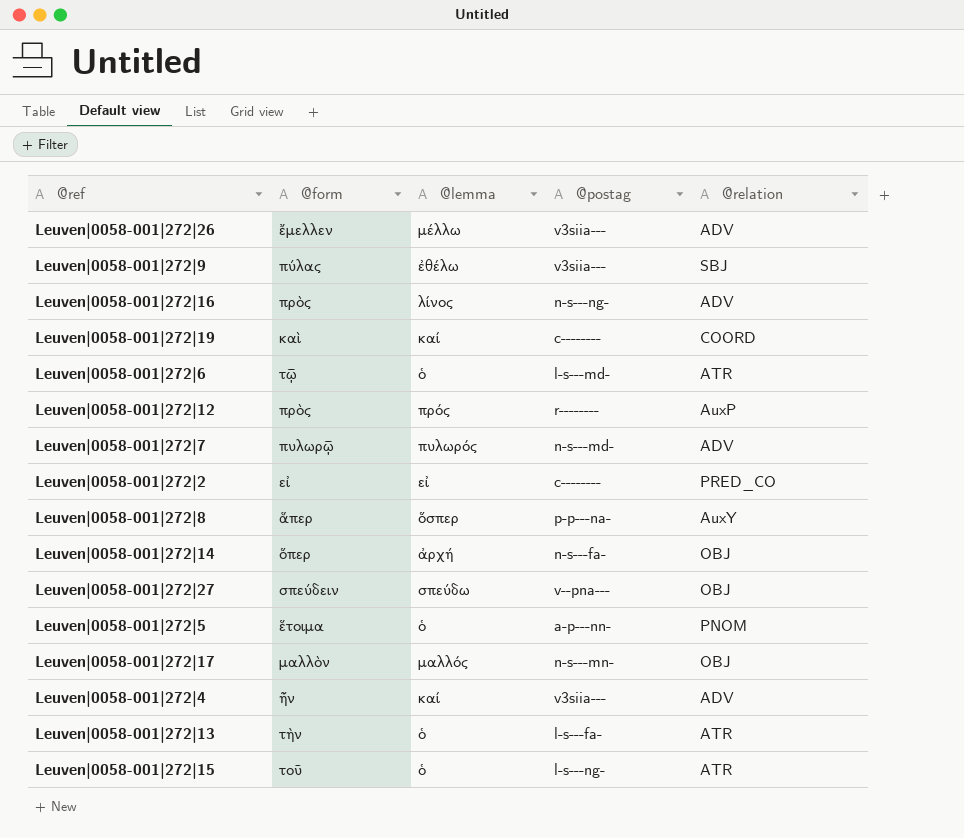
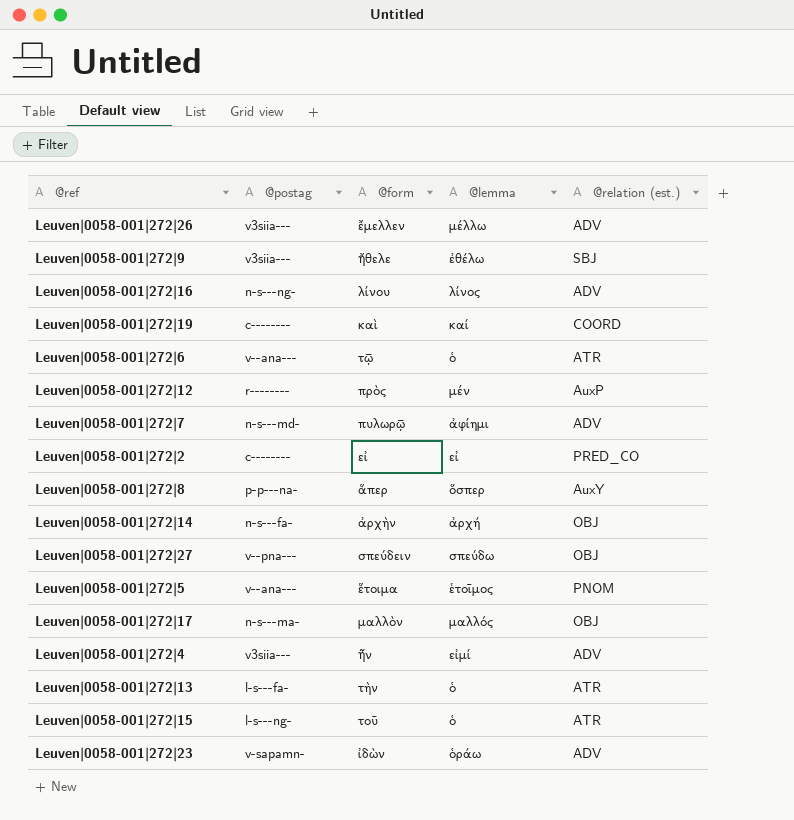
column @postag | position: 4 -> 2
column name: @relation -> @relation (est.)
Leuven|0058-001|272|9 | @form: πύλας -> ἤθελε
Leuven|0058-001|272|16 | @form: πρὸς -> λίνου
Leuven|0058-001|272|6 | @postag: l-s---md- -> v--ana---
Leuven|0058-001|272|12 | @lemma: πρός -> μέν
Leuven|0058-001|272|7 | @lemma: πυλωρός -> ἀφίημι
Leuven|0058-001|272|14 | @form: ὅπερ -> ἀρχὴν
Leuven|0058-001|272|5 | @postag: a-p---nn- -> v--ana---
Leuven|0058-001|272|5 | @lemma: ὁ -> ἑτοῖμος
Leuven|0058-001|272|17 | @postag: n-s---mn- -> n-s---ma-
Leuven|0058-001|272|4 | @lemma: καί -> εἰμί
row Leuven|0058-001|272|23: none -> v-sapamn- | ἰδὼν | ὁράω | ADV

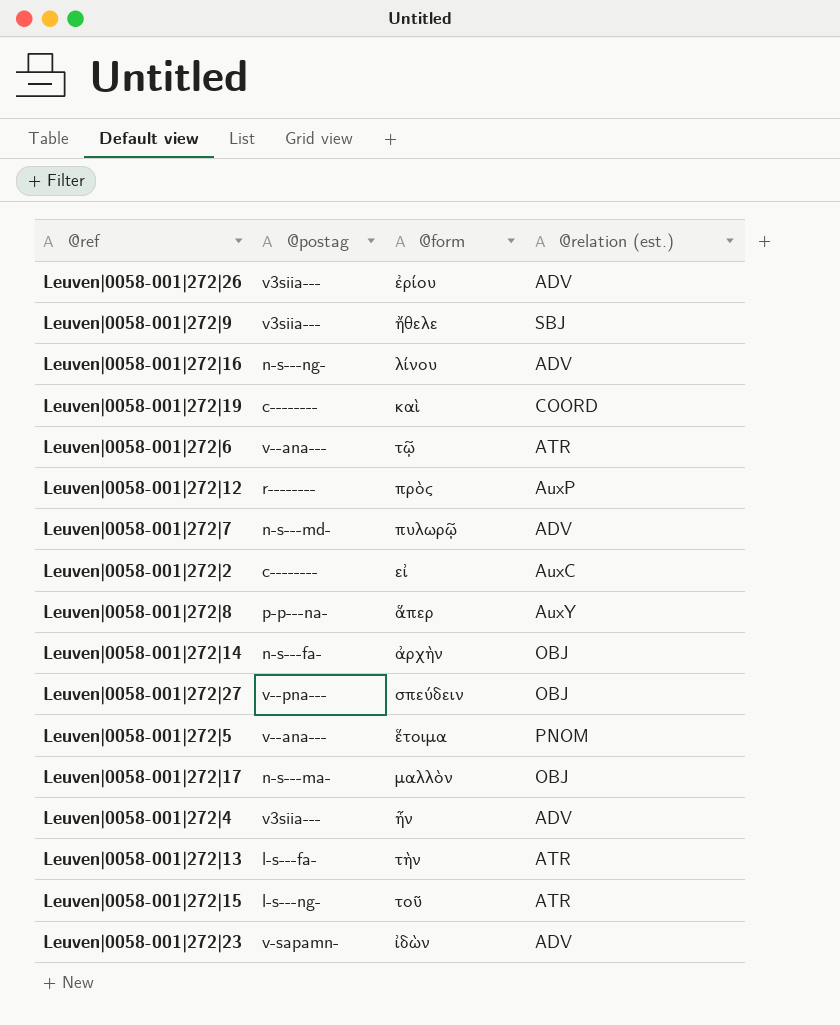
column @lemma | position: 4 -> none
Leuven|0058-001|272|26 | @form: ἔμελλεν -> ἐρίου
Leuven|0058-001|272|2 | @relation (est.): PRED_CO -> AuxC

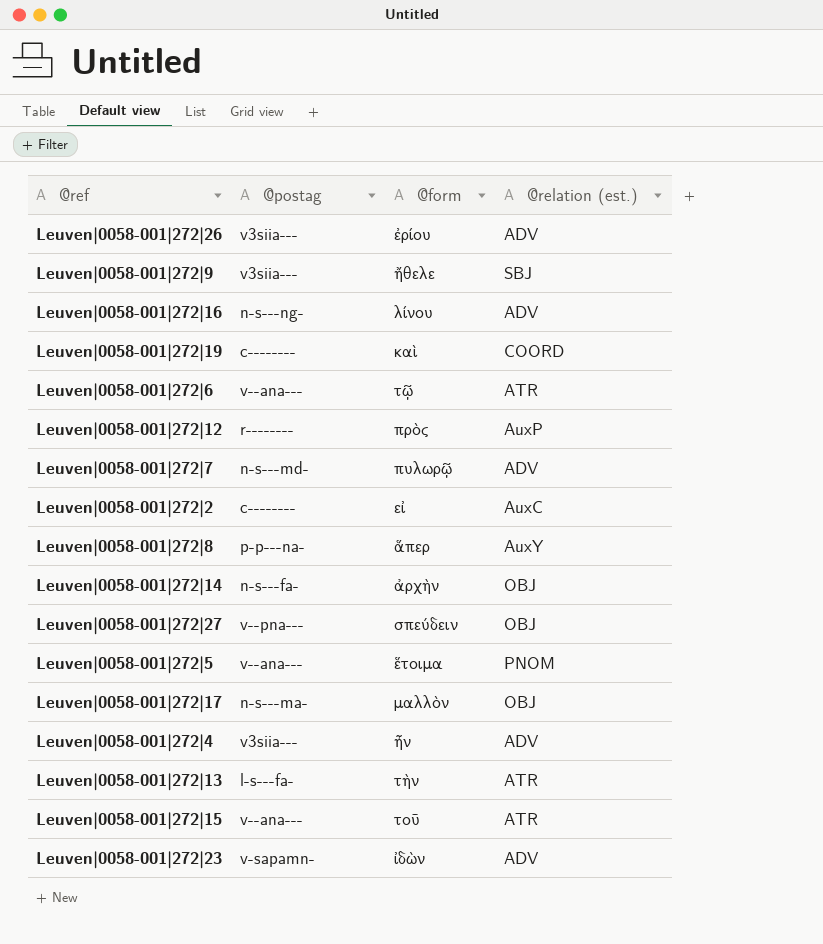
Leuven|0058-001|272|15 | @postag: l-s---ng- -> v--ana---

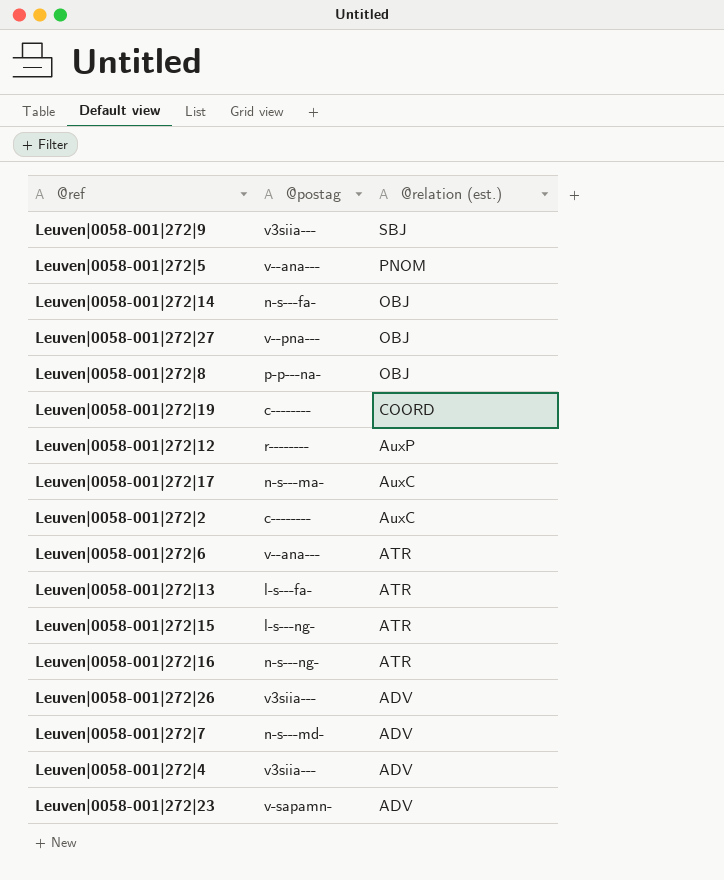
row order: none -> @relation (est.) descending
column @form | position: 3 -> none
Leuven|0058-001|272|8 | @relation (est.): AuxY -> OBJ
Leuven|0058-001|272|17 | @relation (est.): OBJ -> AuxC
Leuven|0058-001|272|15 | @postag: v--ana--- -> l-s---ng-
Leuven|0058-001|272|16 | @relation (est.): ADV -> ATR

